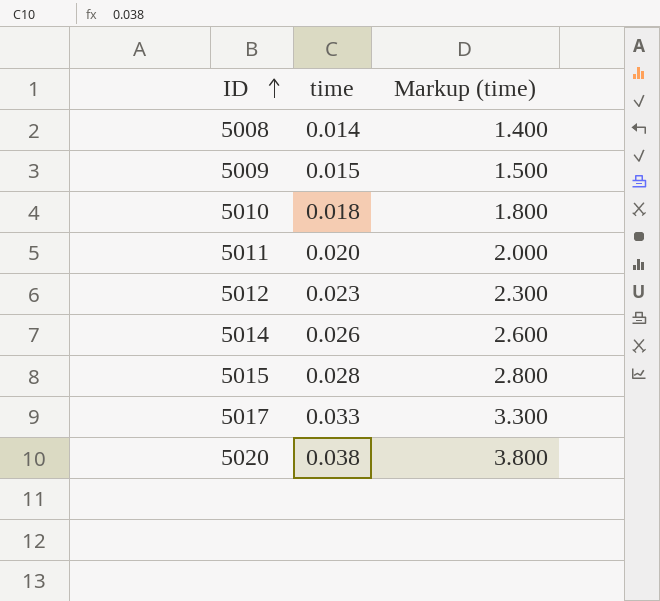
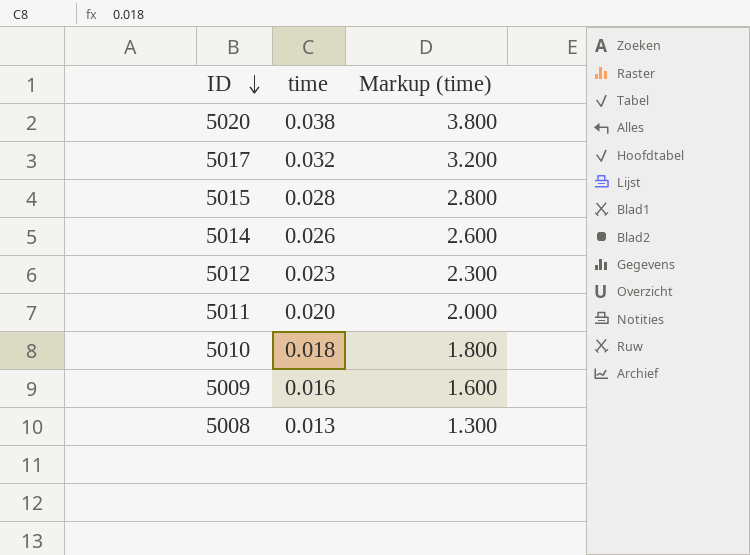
row order: ID ascending -> ID descending
5017 | time: 0.033 -> 0.032
5017 | Markup (time): 3.300 -> 3.200
5009 | time: 0.015 -> 0.016
5009 | Markup (time): 1.500 -> 1.600
5008 | time: 0.014 -> 0.013
5008 | Markup (time): 1.400 -> 1.300

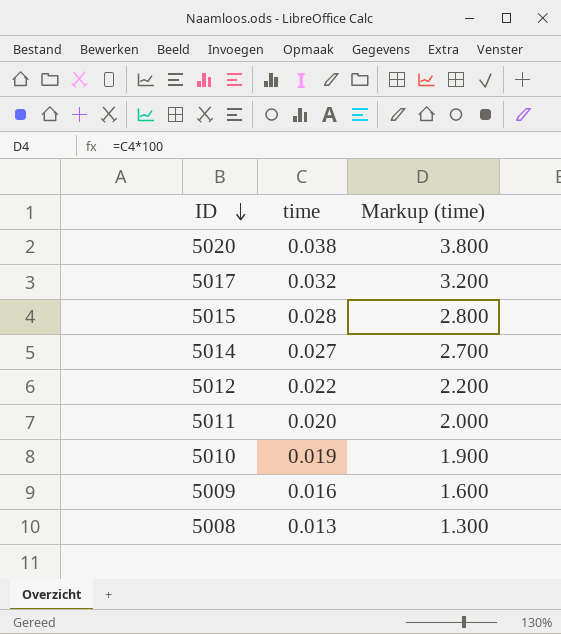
5014 | time: 0.026 -> 0.027
5014 | Markup (time): 2.600 -> 2.700
5012 | time: 0.023 -> 0.022
5012 | Markup (time): 2.300 -> 2.200
5010 | time: 0.018 -> 0.019
5010 | Markup (time): 1.800 -> 1.900

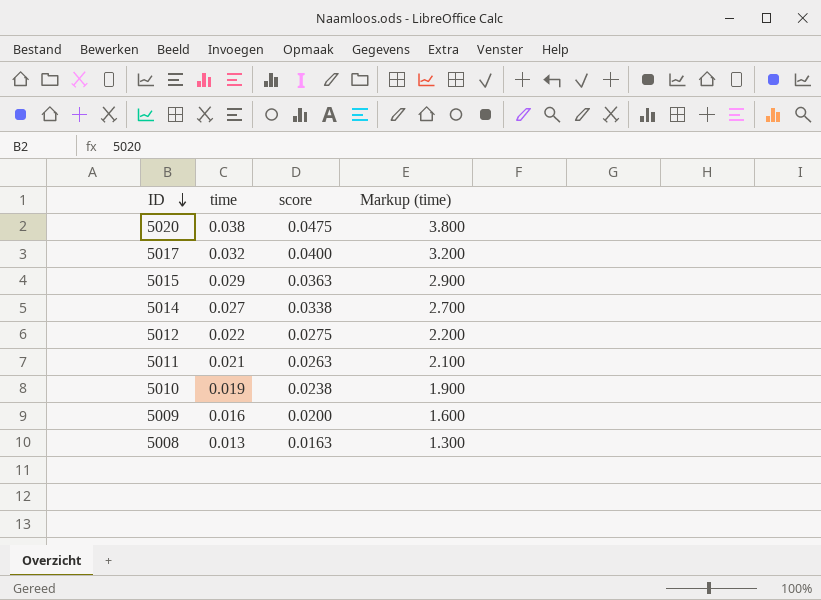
column score | formula: none -> [time] * 1.25
5015 | time: 0.028 -> 0.029
5015 | Markup (time): 2.800 -> 2.900
5011 | time: 0.020 -> 0.021
5011 | Markup (time): 2.000 -> 2.100

